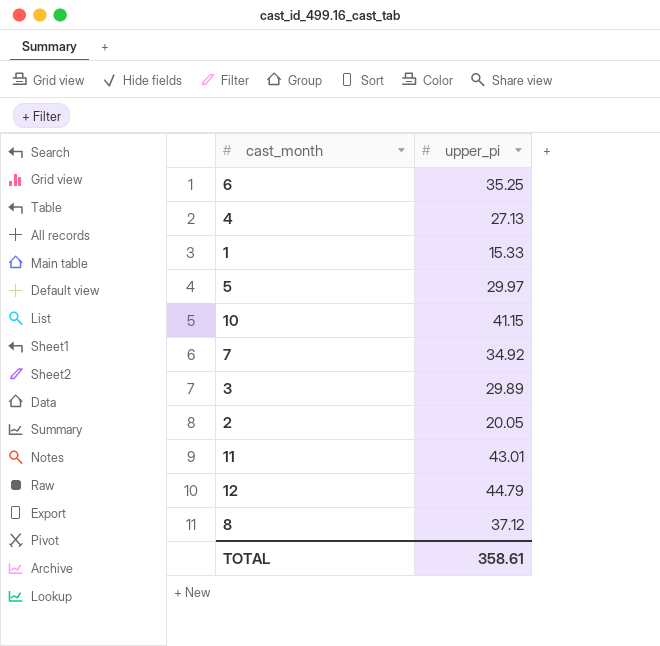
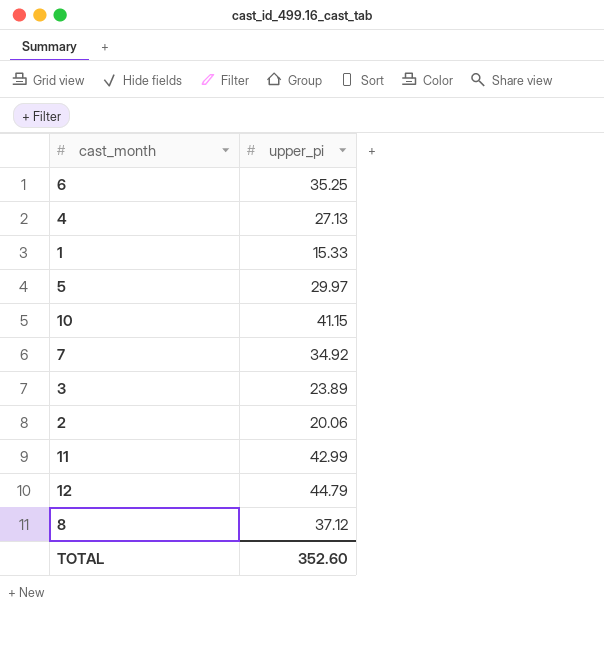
3 | upper_pi: 29.89 -> 23.89
2 | upper_pi: 20.05 -> 20.06
11 | upper_pi: 43.01 -> 42.99
TOTAL | upper_pi: 358.61 -> 352.60

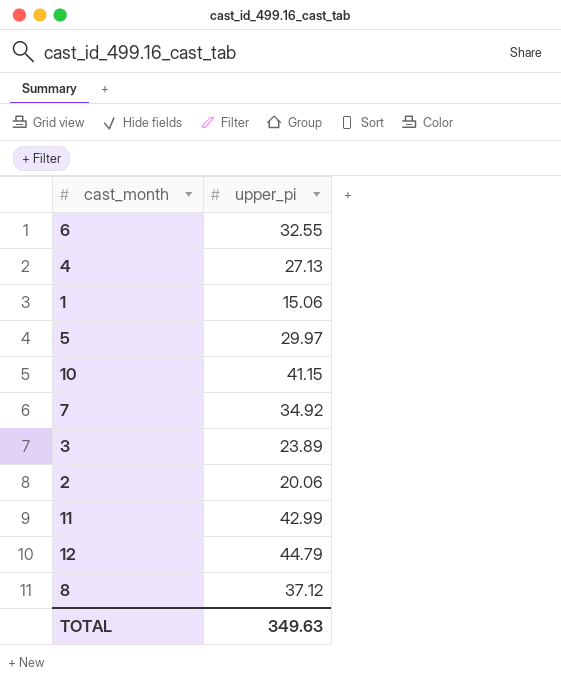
6 | upper_pi: 35.25 -> 32.55
1 | upper_pi: 15.33 -> 15.06
TOTAL | upper_pi: 352.60 -> 349.63

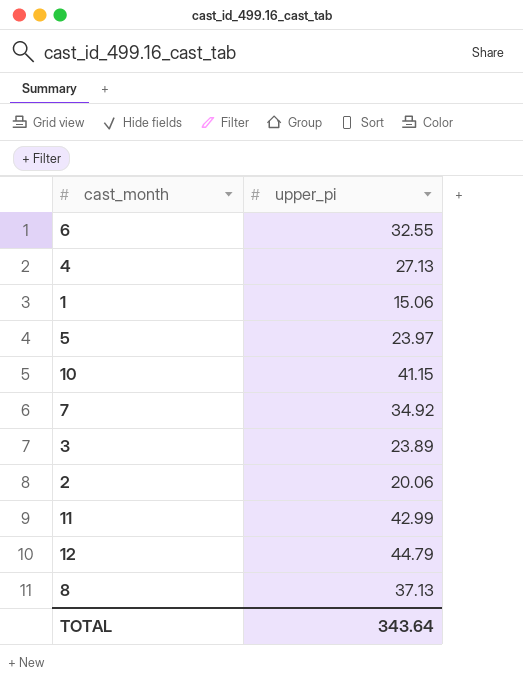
5 | upper_pi: 29.97 -> 23.97
8 | upper_pi: 37.12 -> 37.13
TOTAL | upper_pi: 349.63 -> 343.64

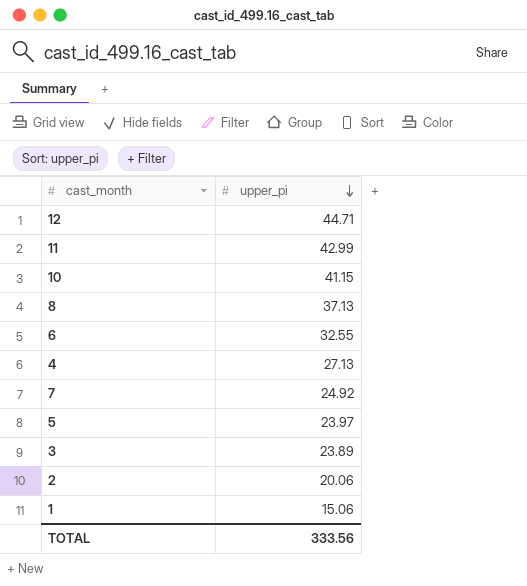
row order: none -> upper_pi descending
12 | upper_pi: 44.79 -> 44.71
7 | upper_pi: 34.92 -> 24.92
TOTAL | upper_pi: 343.64 -> 333.56

